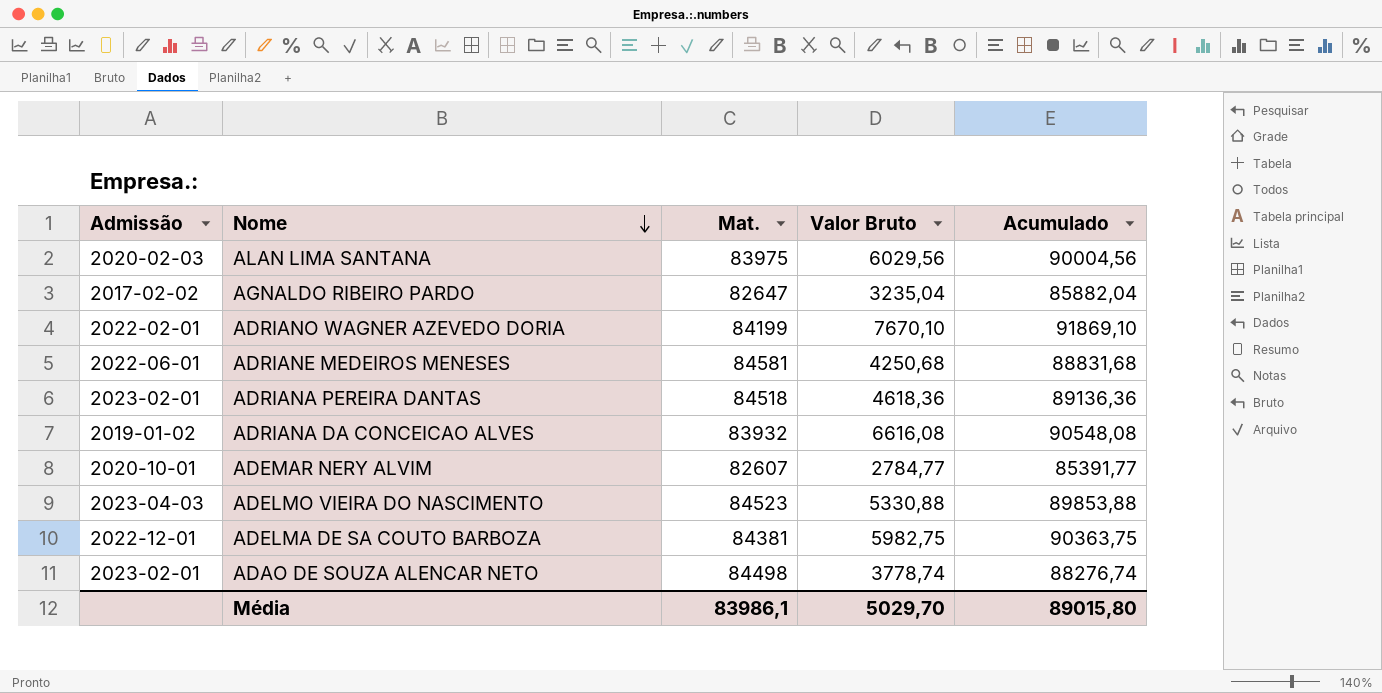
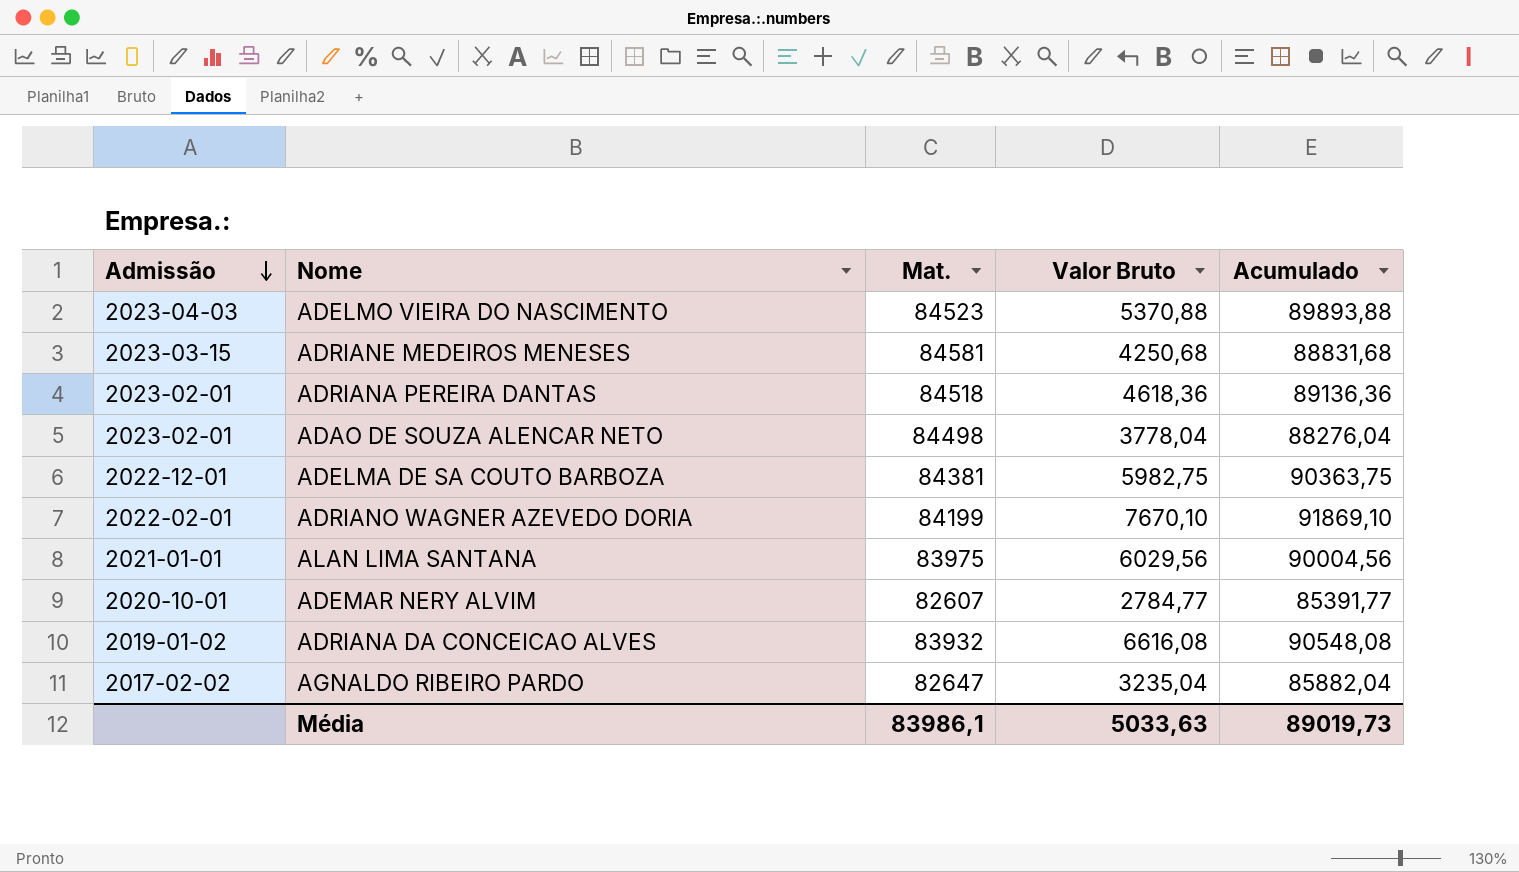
row order: Nome descending -> Admissão descending
ADELMO VIEIRA DO NASCIMENTO | Valor Bruto: 5330,88 -> 5370,88
ADELMO VIEIRA DO NASCIMENTO | Acumulado: 89853,88 -> 89893,88
ADRIANE MEDEIROS MENESES | Admissão: 2022-06-01 -> 2023-03-15
ADAO DE SOUZA ALENCAR NETO | Valor Bruto: 3778,74 -> 3778,04
ADAO DE SOUZA ALENCAR NETO | Acumulado: 88276,74 -> 88276,04
ALAN LIMA SANTANA | Admissão: 2020-02-03 -> 2021-01-01
Média | Valor Bruto: 5029,70 -> 5033,63
Média | Acumulado: 89015,80 -> 89019,73

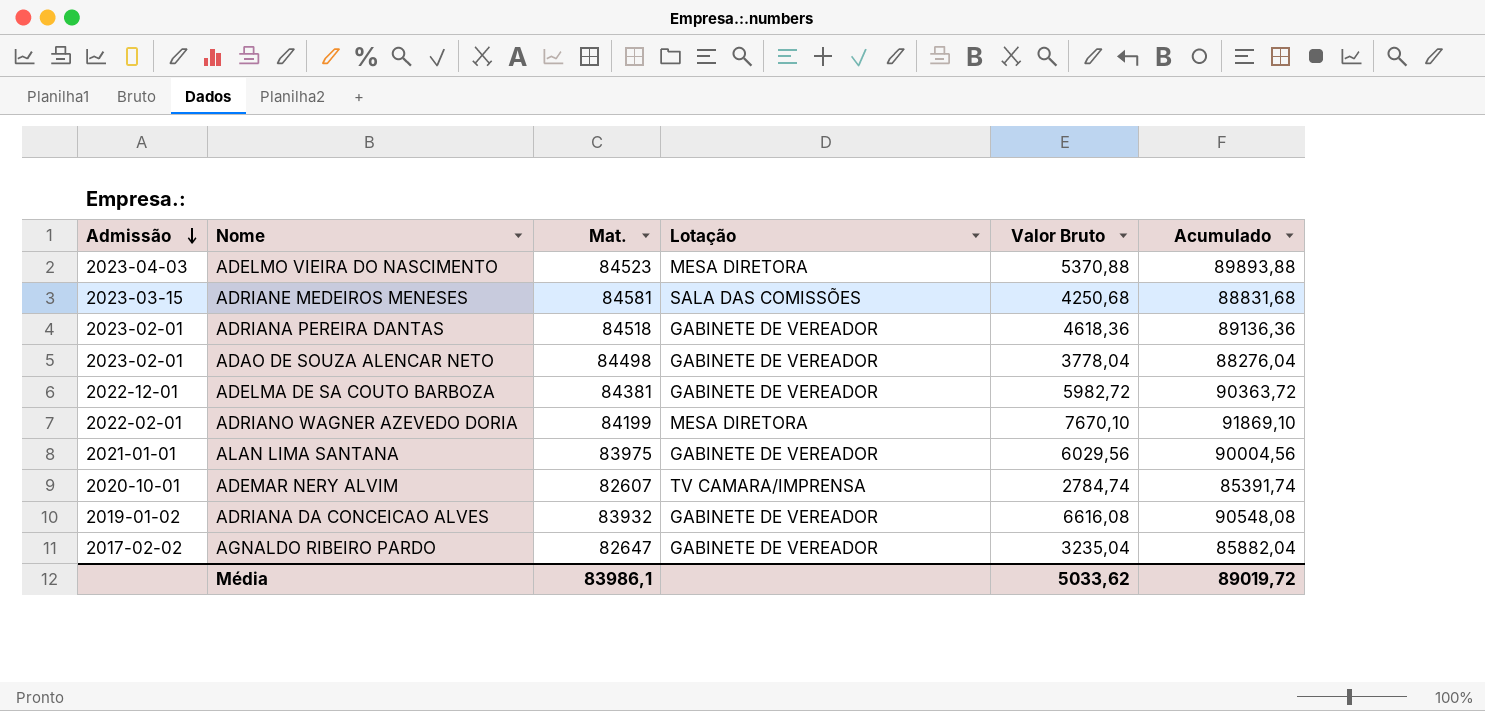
column Lotação | position: none -> 4
ADELMA DE SA COUTO BARBOZA | Valor Bruto: 5982,75 -> 5982,72
ADELMA DE SA COUTO BARBOZA | Acumulado: 90363,75 -> 90363,72
ADEMAR NERY ALVIM | Valor Bruto: 2784,77 -> 2784,74
ADEMAR NERY ALVIM | Acumulado: 85391,77 -> 85391,74
Média | Valor Bruto: 5033,63 -> 5033,62
Média | Acumulado: 89019,73 -> 89019,72

